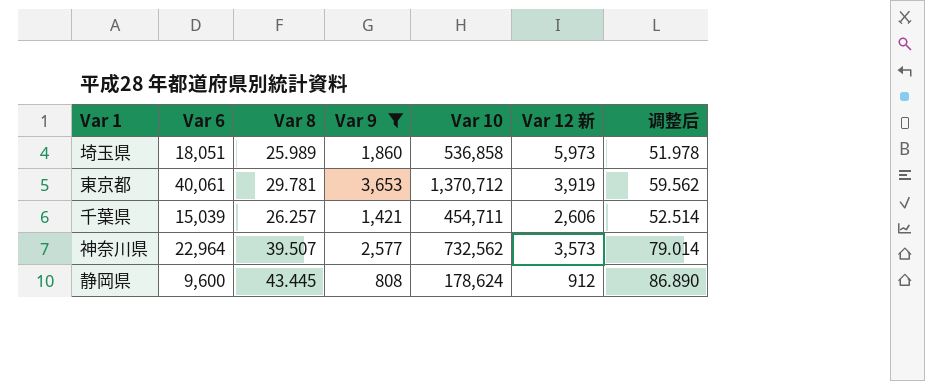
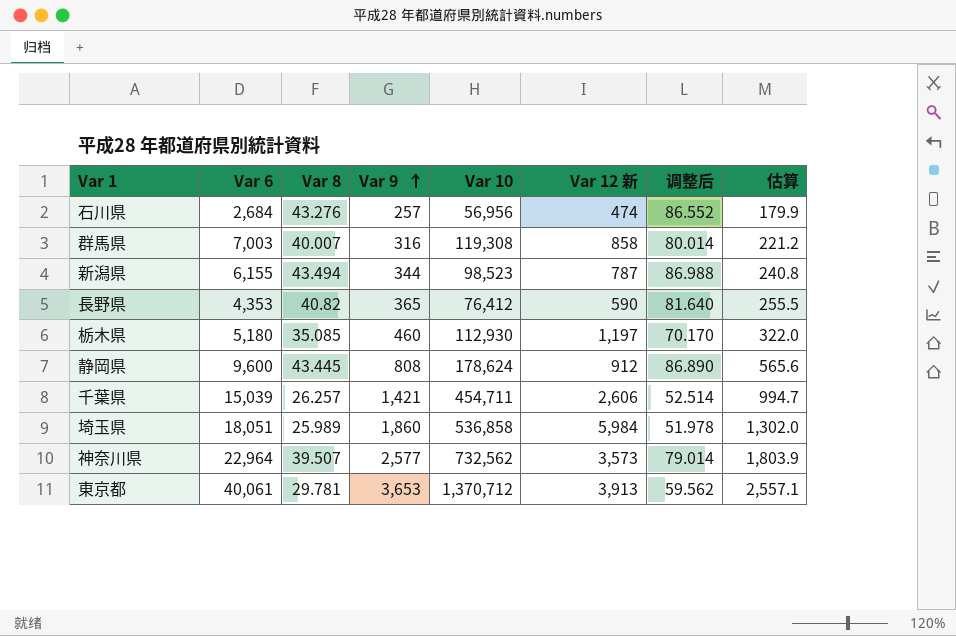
filter: Var 9 >= 808 -> none
row order: none -> Var 9 ascending
column 估算 | formula: none -> [Var 9] * 0.7
埼玉県 | Var 12 新: 5,973 -> 5,984
東京都 | Var 12 新: 3,919 -> 3,913

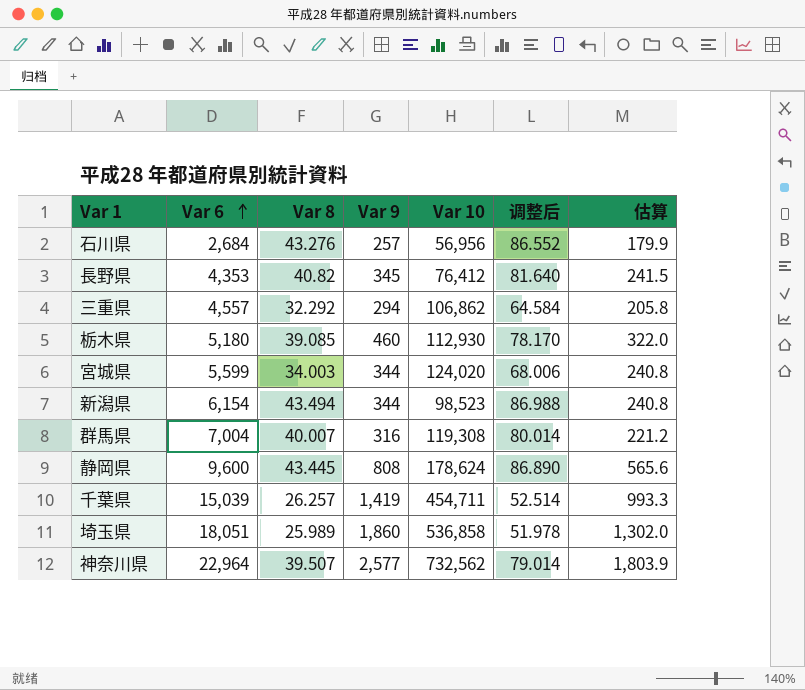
row order: Var 9 ascending -> Var 6 ascending
column Var 12 新 | position: 6 -> none
row 東京都: 40,061 | 29.781 | 3,653 | 1,370,712 | 3,913 | 59.562 | 2,557.1 -> none
長野県 | Var 9: 365 -> 345
長野県 | 估算: 255.5 -> 241.5
row 三重県: none -> 4,557 | 32.292 | 294 | 106,862 | 64.584 | 205.8
栃木県 | Var 8: 35.085 -> 39.085
栃木県 | 调整后: 70.170 -> 78.170
row 宮城県: none -> 5,599 | 34.003 | 344 | 124,020 | 68.006 | 240.8
新潟県 | Var 6: 6,155 -> 6,154
群馬県 | Var 6: 7,003 -> 7,004
千葉県 | Var 9: 1,421 -> 1,419
千葉県 | 估算: 994.7 -> 993.3

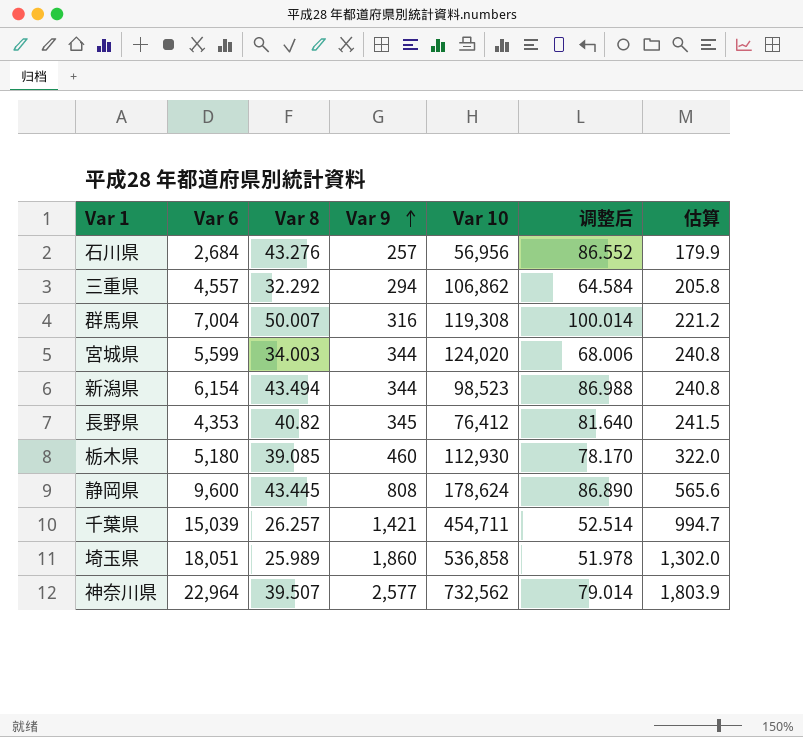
row order: Var 6 ascending -> Var 9 ascending
群馬県 | Var 8: 40.007 -> 50.007
群馬県 | 调整后: 80.014 -> 100.014
千葉県 | Var 9: 1,419 -> 1,421
千葉県 | 估算: 993.3 -> 994.7

